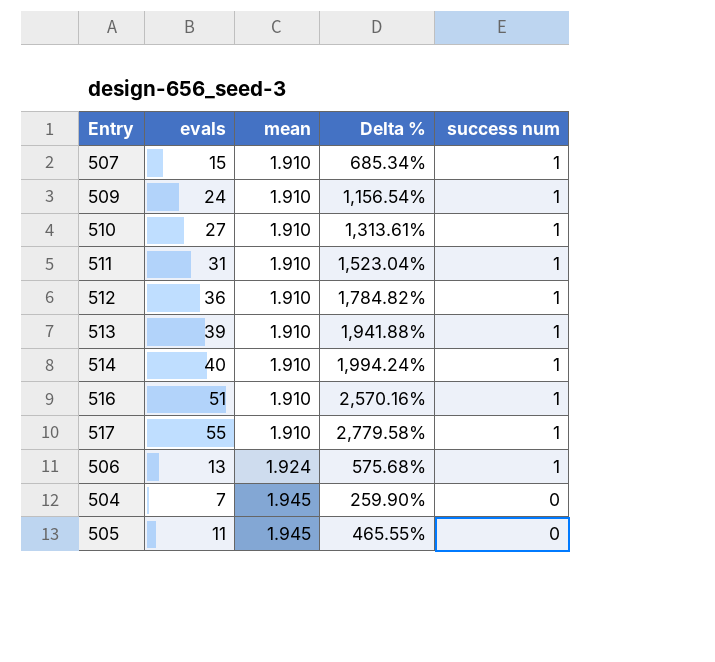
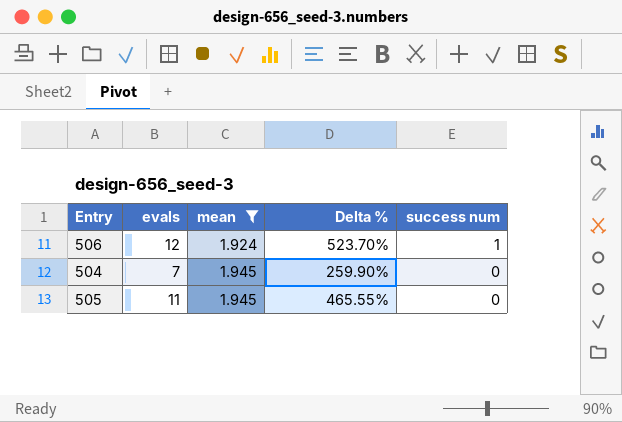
filter: none -> mean != 1.910
506 | evals: 13 -> 12
506 | Delta %: 575.68% -> 523.70%

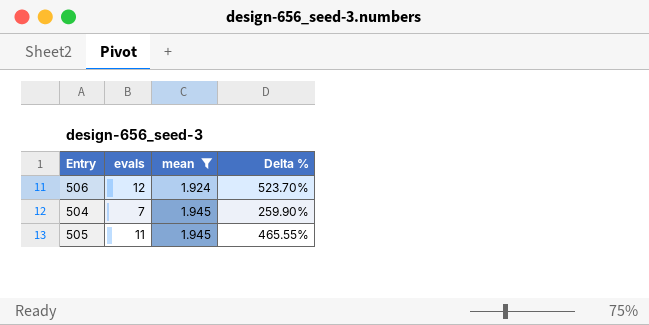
column success num | position: 5 -> none

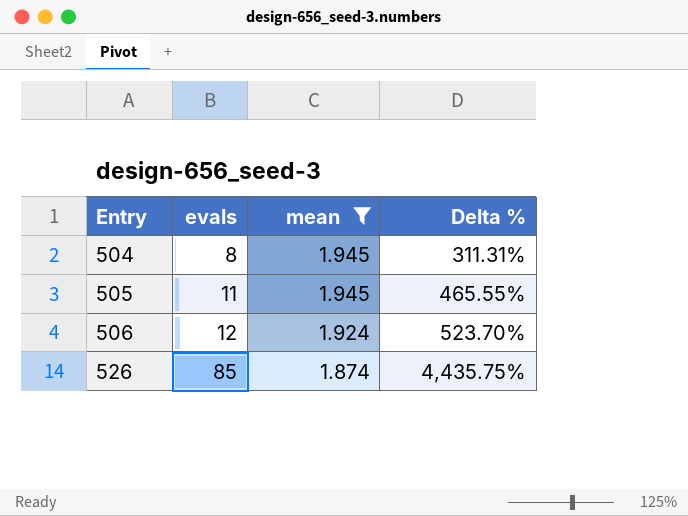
row order: mean ascending -> Entry ascending
504 | evals: 7 -> 8
504 | Delta %: 259.90% -> 311.31%
row 526: none -> 85 | 1.874 | 4,435.75%

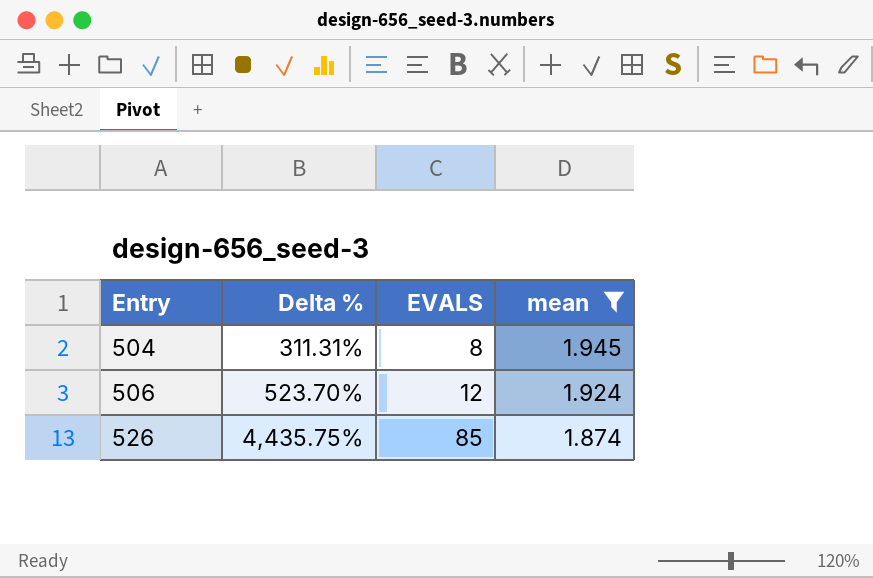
column Delta % | position: 4 -> 2
column name: evals -> EVALS
row 505: 11 | 1.945 | 465.55% -> none

